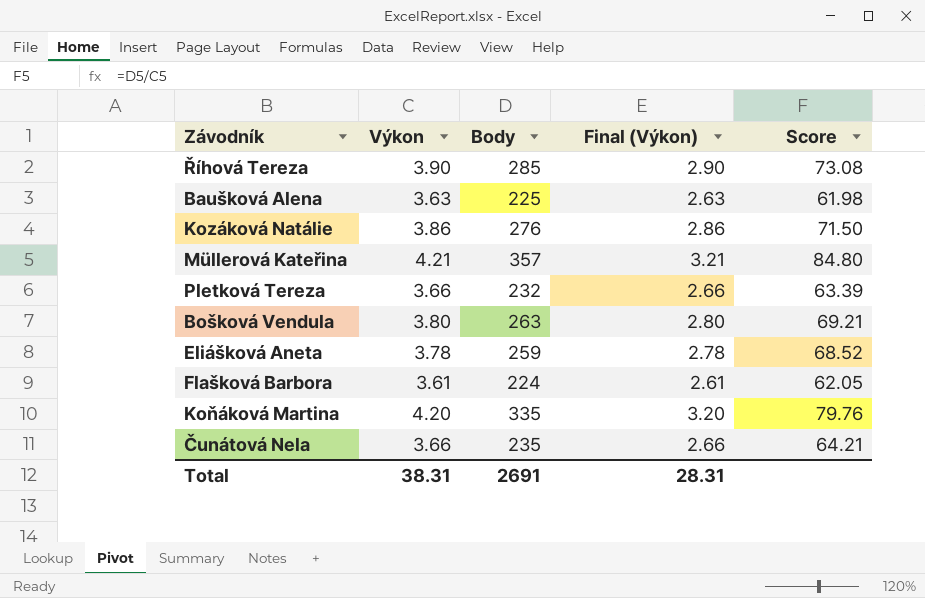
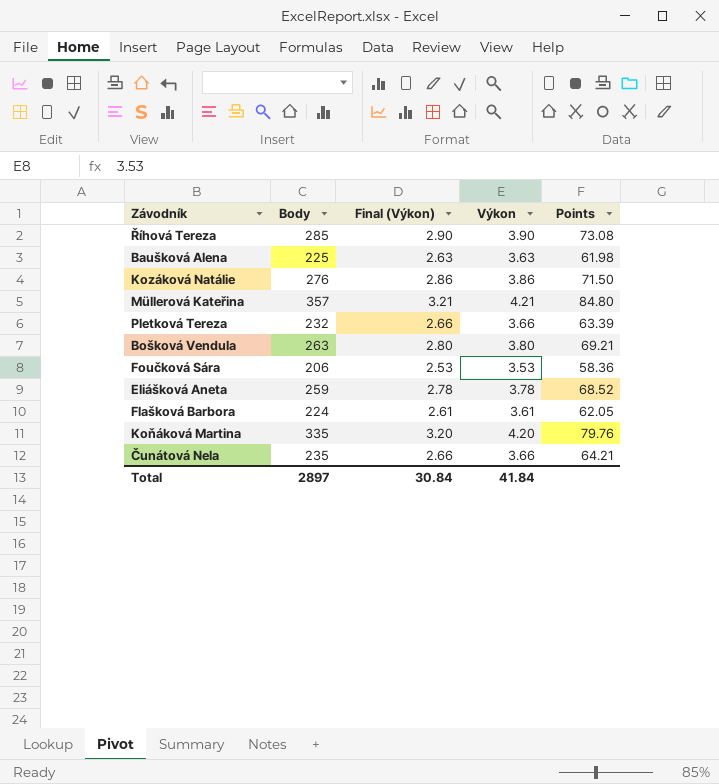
column Výkon | position: 2 -> 4
column name: Score -> Points
row Foučková Sára: none -> 206 | 2.53 | 3.53 | 58.36
Total | Body: 2691 -> 2897
Total | Final (Výkon): 28.31 -> 30.84
Total | Výkon: 38.31 -> 41.84

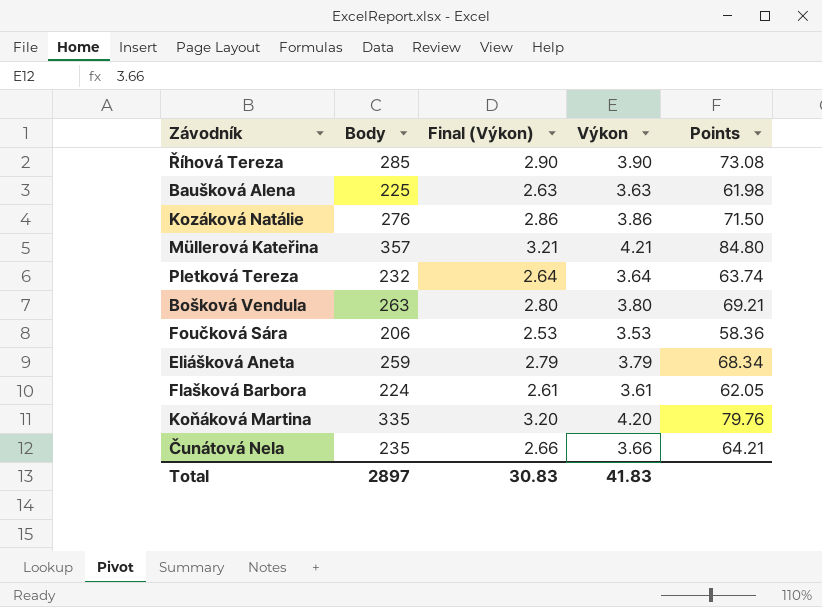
Pletková Tereza | Final (Výkon): 2.66 -> 2.64
Pletková Tereza | Výkon: 3.66 -> 3.64
Pletková Tereza | Points: 63.39 -> 63.74
Eliášková Aneta | Final (Výkon): 2.78 -> 2.79
Eliášková Aneta | Výkon: 3.78 -> 3.79
Eliášková Aneta | Points: 68.52 -> 68.34
Total | Final (Výkon): 30.84 -> 30.83
Total | Výkon: 41.84 -> 41.83

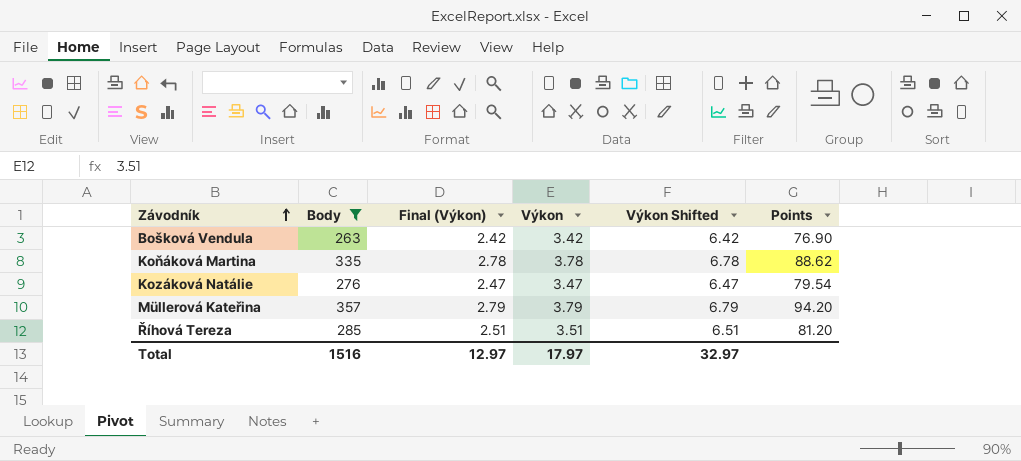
filter: none -> Body >= 263
row order: none -> Závodník ascending
column Výkon Shifted | formula: none -> [Výkon] + 3
Bošková Vendula | Final (Výkon): 2.80 -> 2.42
Bošková Vendula | Výkon: 3.80 -> 3.42
Bošková Vendula | Points: 69.21 -> 76.90
Koňáková Martina | Final (Výkon): 3.20 -> 2.78
Koňáková Martina | Výkon: 4.20 -> 3.78
Koňáková Martina | Points: 79.76 -> 88.62
Kozáková Natálie | Final (Výkon): 2.86 -> 2.47
Kozáková Natálie | Výkon: 3.86 -> 3.47
Kozáková Natálie | Points: 71.50 -> 79.54
Müllerová Kateřina | Final (Výkon): 3.21 -> 2.79
Müllerová Kateřina | Výkon: 4.21 -> 3.79
Müllerová Kateřina | Points: 84.80 -> 94.20
Říhová Tereza | Final (Výkon): 2.90 -> 2.51
Říhová Tereza | Výkon: 3.90 -> 3.51
Říhová Tereza | Points: 73.08 -> 81.20
Total | Body: 2897 -> 1516
Total | Final (Výkon): 30.83 -> 12.97
Total | Výkon: 41.83 -> 17.97

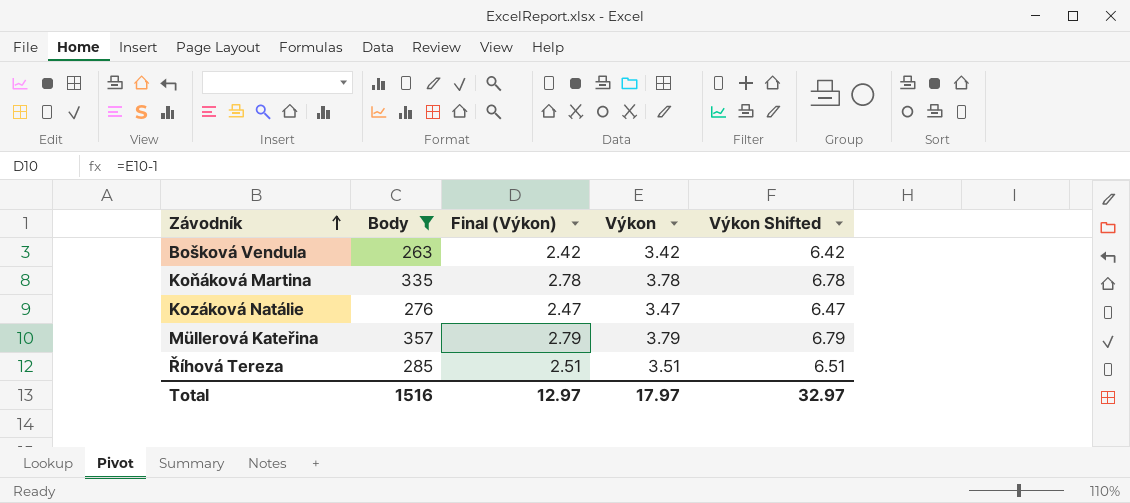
column Points | formula: [Body] / [Výkon] -> none

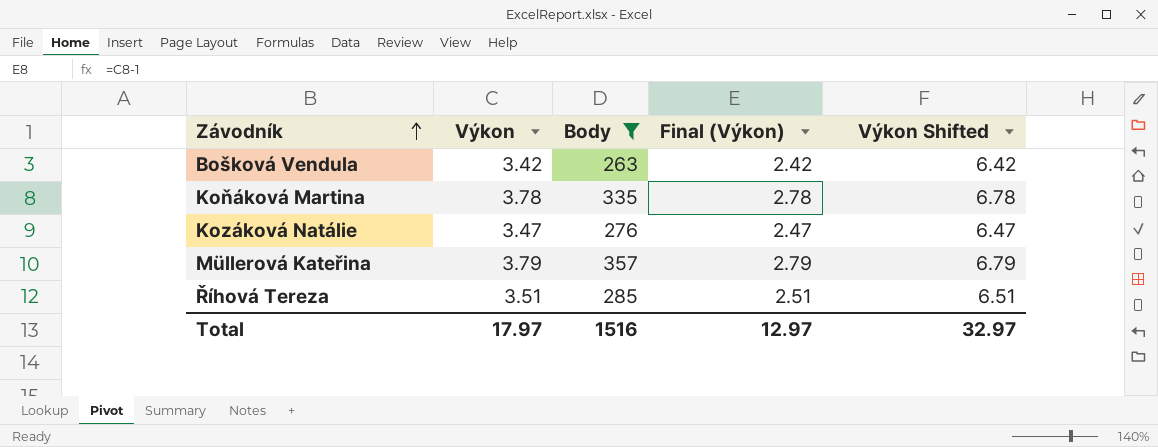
column Výkon | position: 4 -> 2

